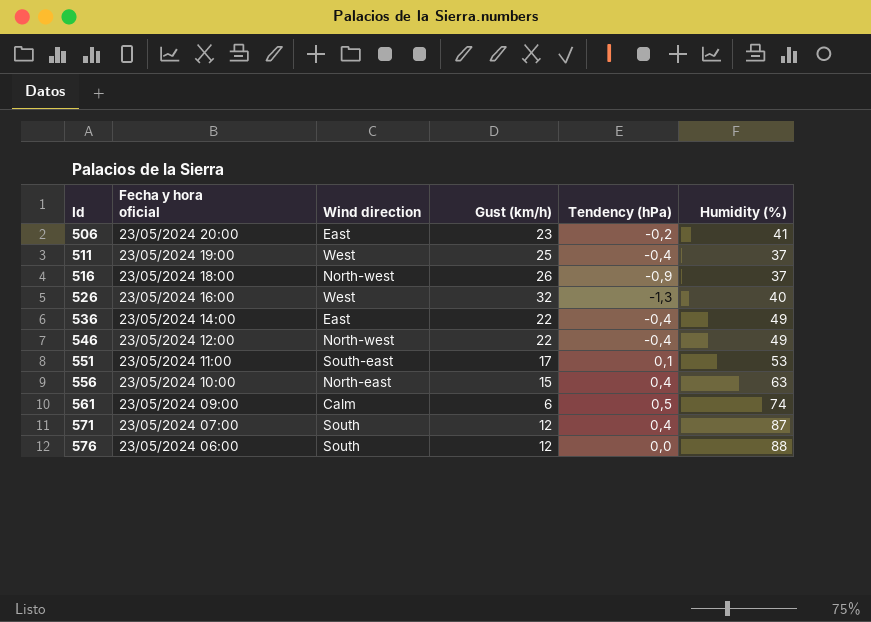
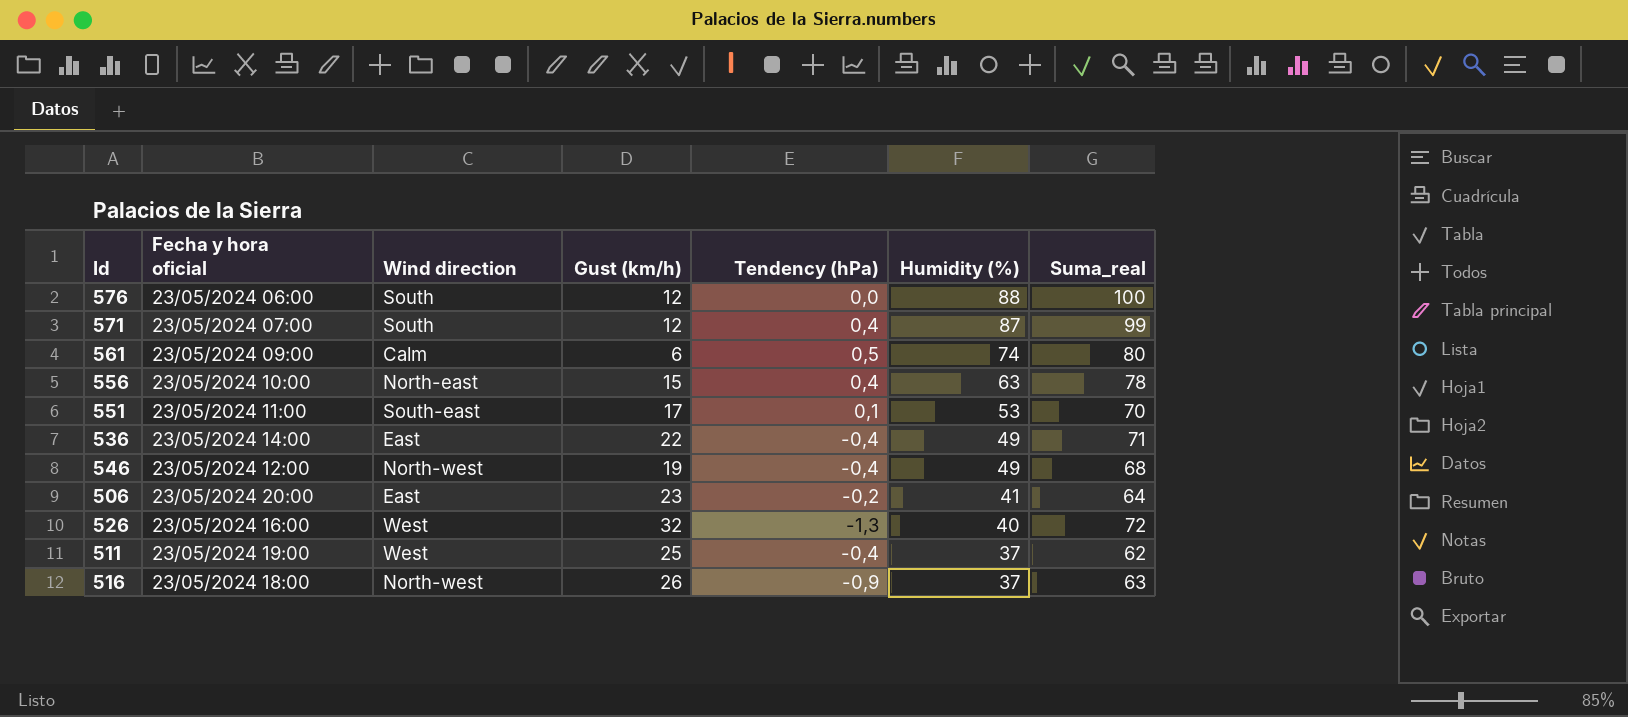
row order: Id ascending -> Humidity (%) descending
column Suma_real | formula: none -> [Gust (km/h)] + [Humidity (%)]
546 | Gust (km/h): 22 -> 19

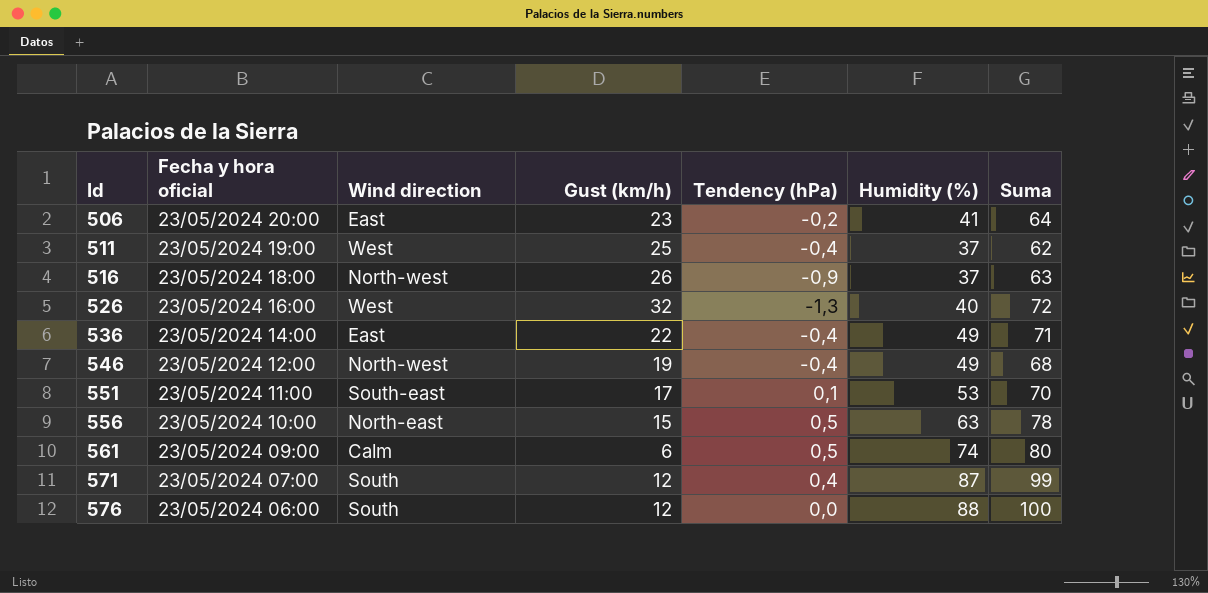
row order: Humidity (%) descending -> Id ascending
column name: Suma_real -> Suma
556 | Tendency (hPa): 0,4 -> 0,5

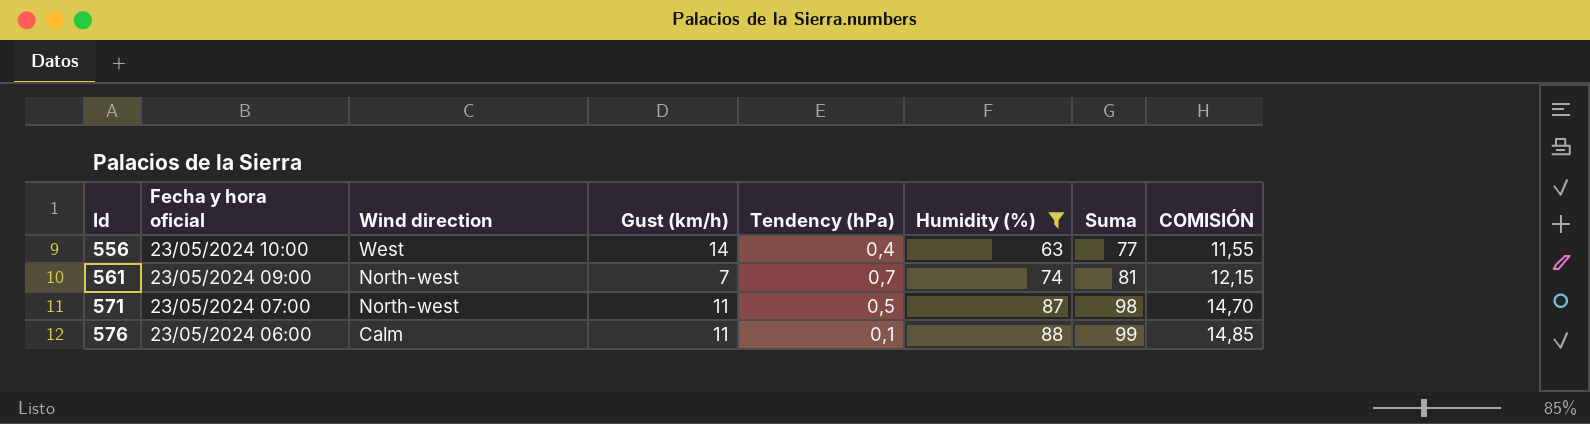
filter: none -> Humidity (%) >= 63
column COMISIÓN | formula: none -> [Suma] * 0,15
556 | Wind direction: North-east -> West
556 | Gust (km/h): 15 -> 14
556 | Tendency (hPa): 0,5 -> 0,4
556 | Suma: 78 -> 77
561 | Wind direction: Calm -> North-west
561 | Gust (km/h): 6 -> 7
561 | Tendency (hPa): 0,5 -> 0,7
561 | Suma: 80 -> 81
571 | Wind direction: South -> North-west
571 | Gust (km/h): 12 -> 11
571 | Tendency (hPa): 0,4 -> 0,5
571 | Suma: 99 -> 98
576 | Wind direction: South -> Calm
576 | Gust (km/h): 12 -> 11
576 | Tendency (hPa): 0,0 -> 0,1
576 | Suma: 100 -> 99

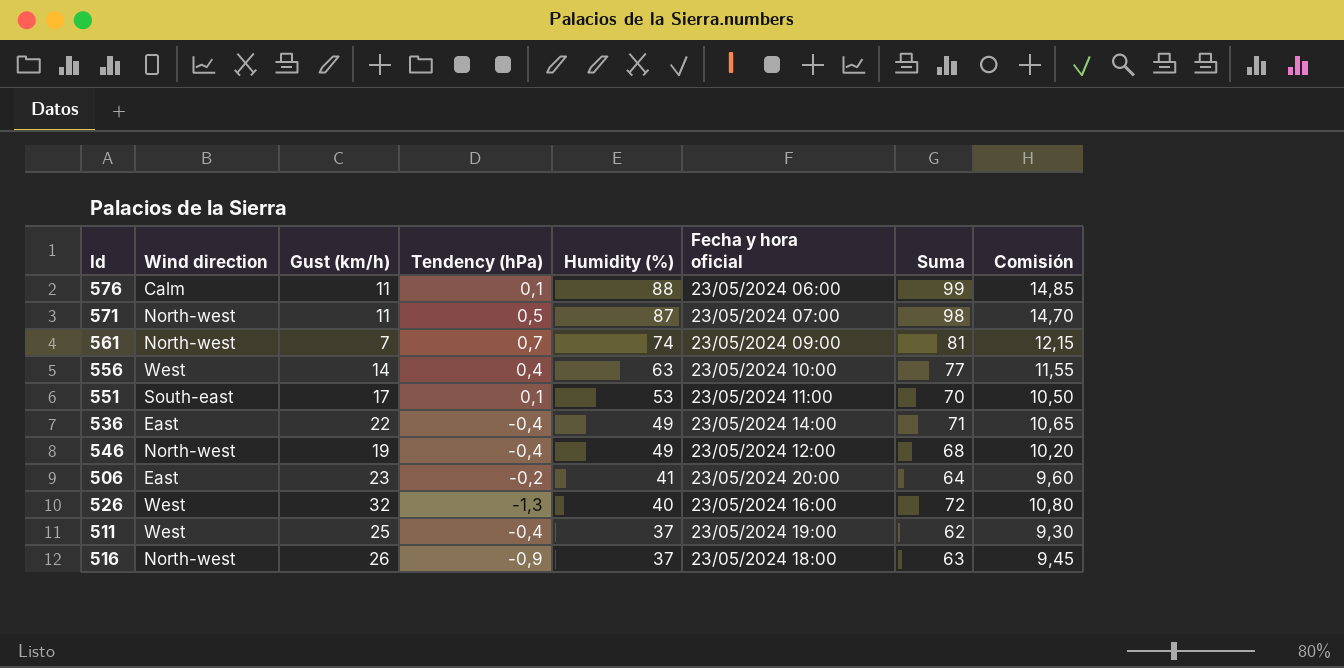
filter: Humidity (%) >= 63 -> none
row order: Id ascending -> Humidity (%) descending
column Fecha y hora oficial | position: 2 -> 6
column name: COMISIÓN -> Comisión

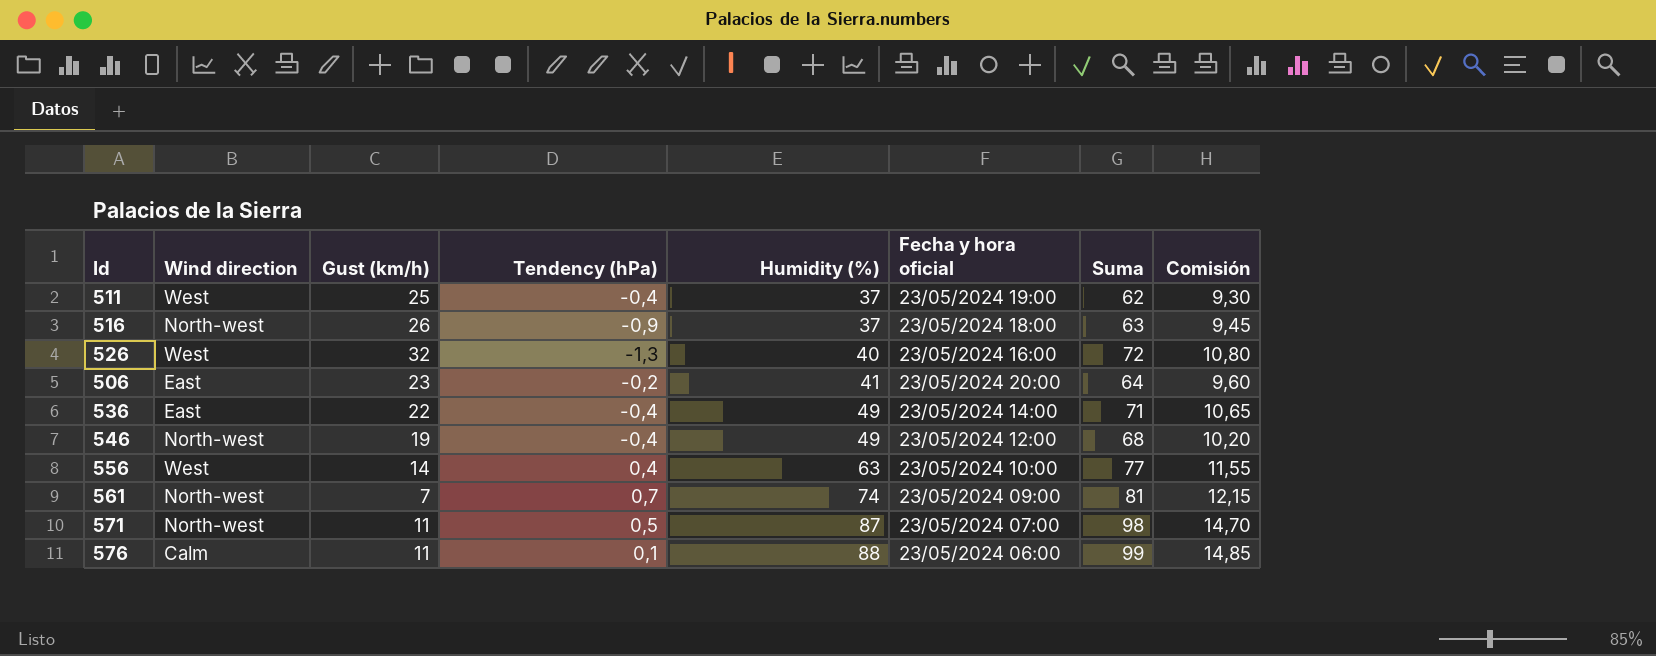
row order: Humidity (%) descending -> Humidity (%) ascending
row 551: South-east | 17 | 0,1 | 53 | 23/05/2024 11:00 | 70 | 10,50 -> none

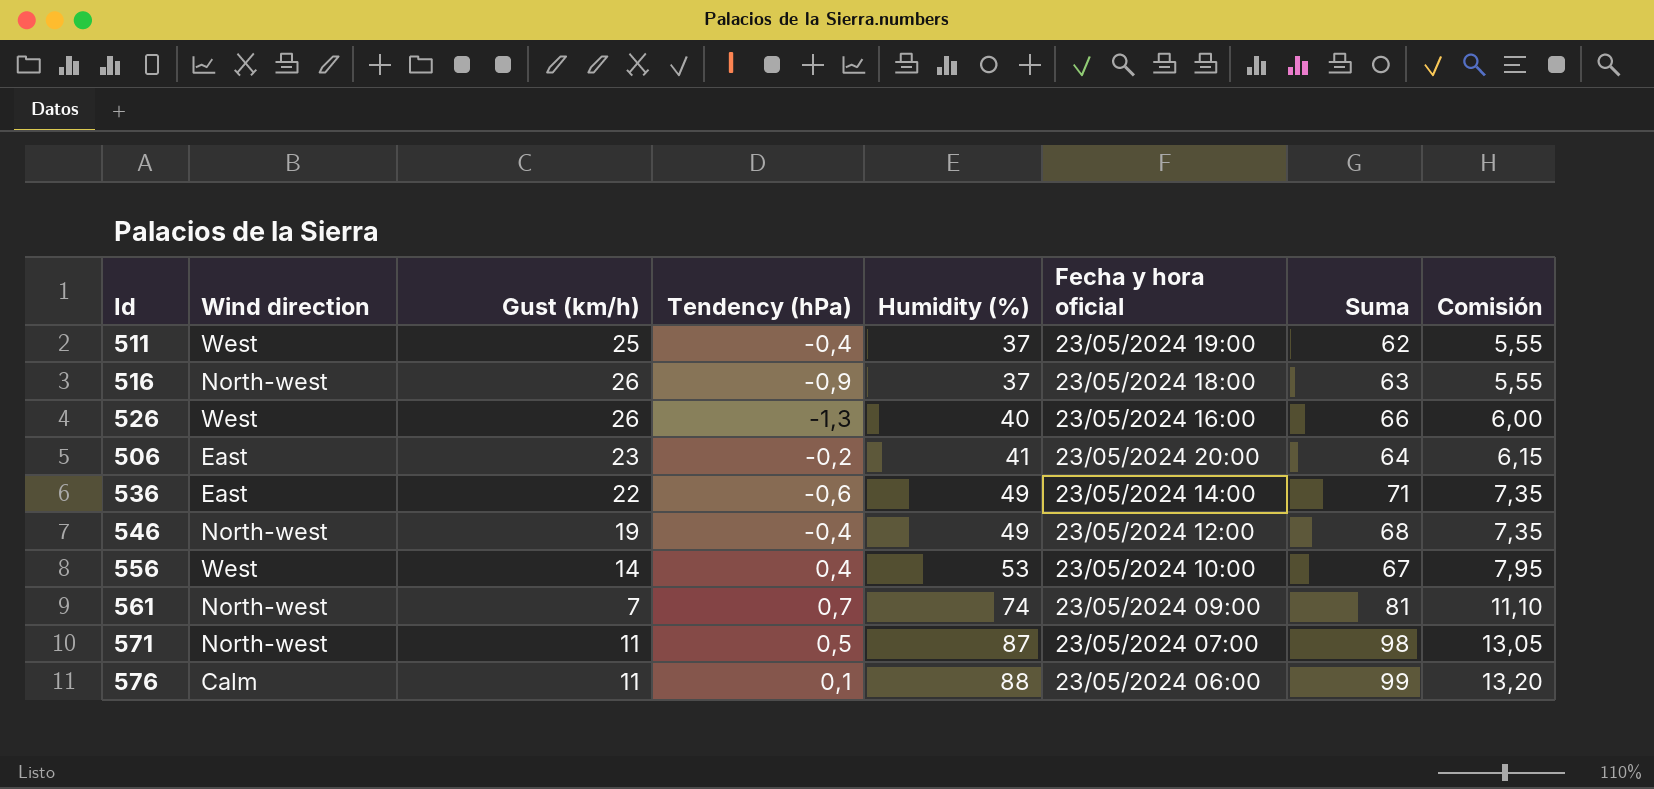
column Comisión | formula: [Suma] * 0,15 -> [Humidity (%)] * 0,15
526 | Gust (km/h): 32 -> 26
526 | Suma: 72 -> 66
536 | Tendency (hPa): -0,4 -> -0,6
556 | Humidity (%): 63 -> 53
556 | Suma: 77 -> 67

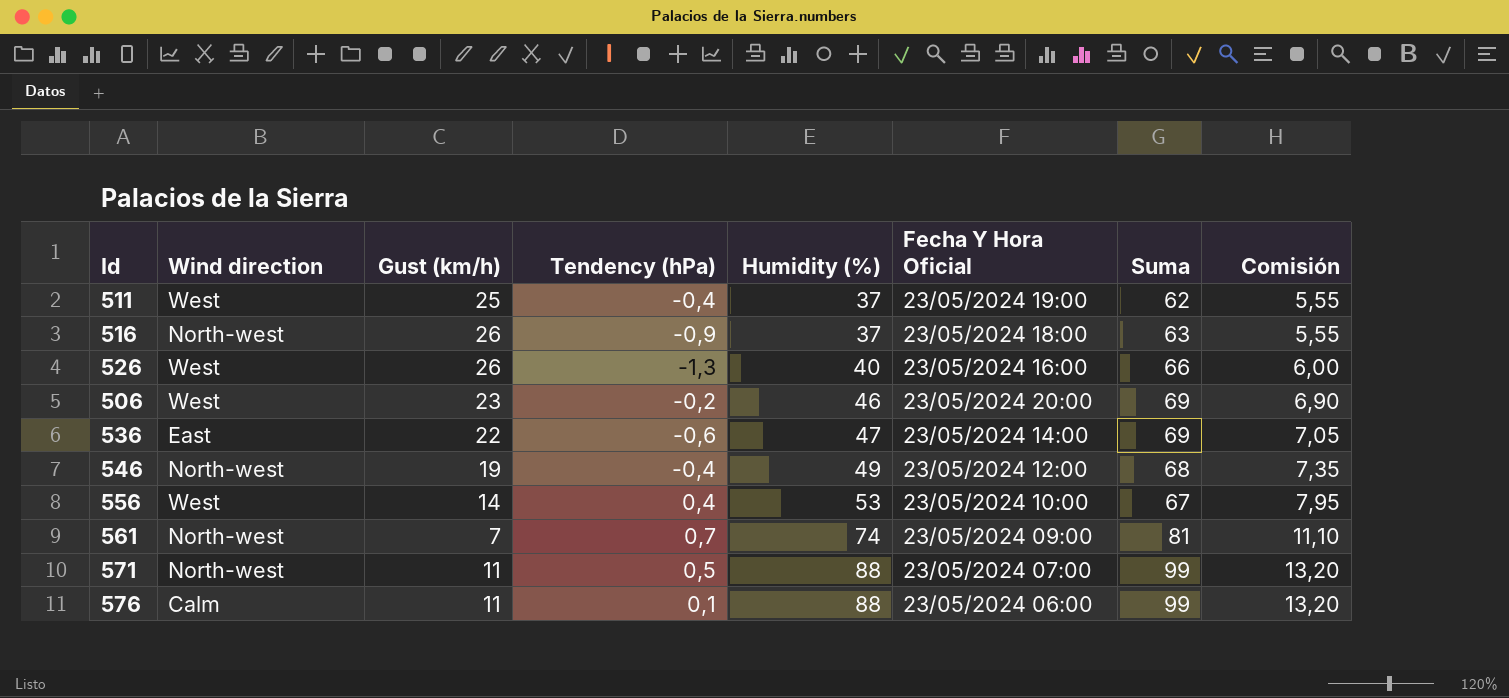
column name: Fecha y hora oficial -> Fecha Y Hora Oficial
506 | Wind direction: East -> West
506 | Humidity (%): 41 -> 46
506 | Suma: 64 -> 69
506 | Comisión: 6,15 -> 6,90
536 | Humidity (%): 49 -> 47
536 | Suma: 71 -> 69
536 | Comisión: 7,35 -> 7,05
571 | Humidity (%): 87 -> 88
571 | Suma: 98 -> 99
571 | Comisión: 13,05 -> 13,20

